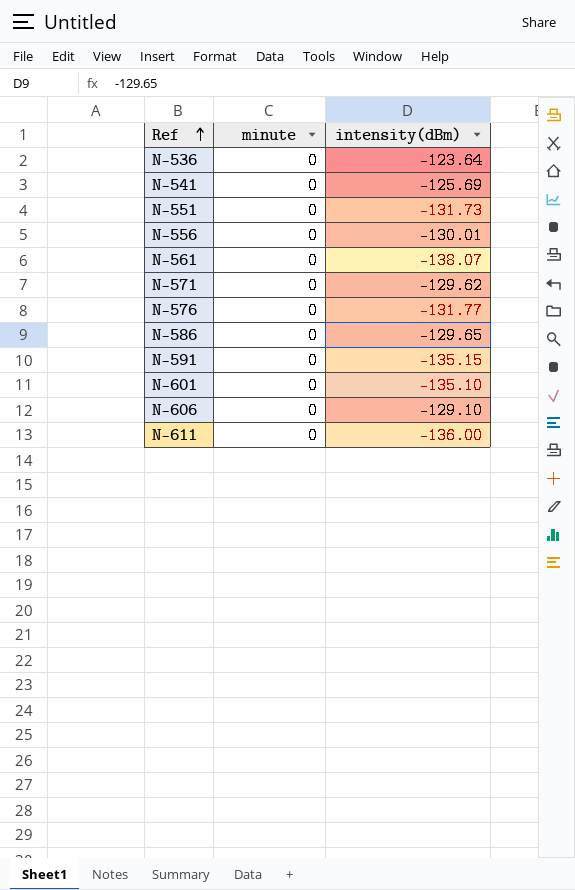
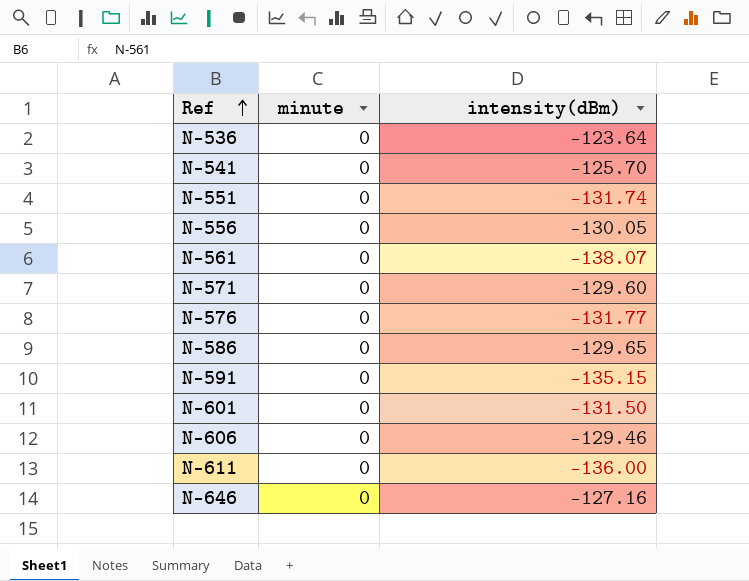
N-541 | intensity(dBm): -125.69 -> -125.70
N-551 | intensity(dBm): -131.73 -> -131.74
N-556 | intensity(dBm): -130.01 -> -130.05
N-571 | intensity(dBm): -129.62 -> -129.60
N-601 | intensity(dBm): -135.10 -> -131.50
N-606 | intensity(dBm): -129.10 -> -129.46
row N-646: none -> 0 | -127.16

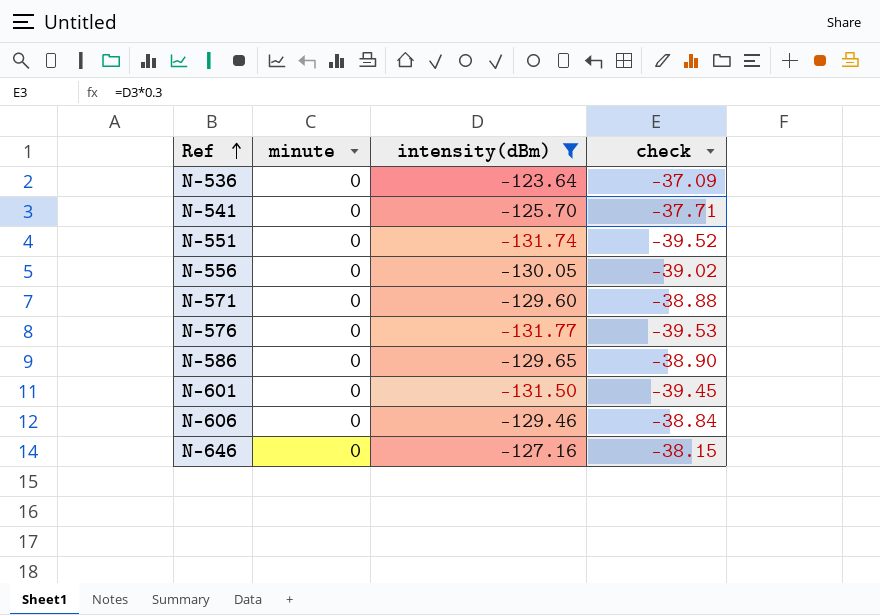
filter: none -> intensity(dBm) >= -131.77
column check | formula: none -> [intensity(dBm)] * 0.3

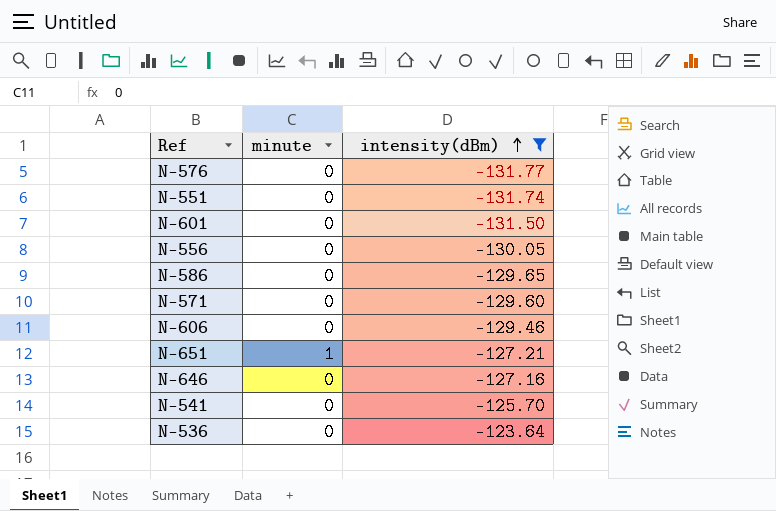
row order: Ref ascending -> intensity(dBm) ascending
column check | formula: [intensity(dBm)] * 0.3 -> none
row N-651: none -> 1 | -127.21

